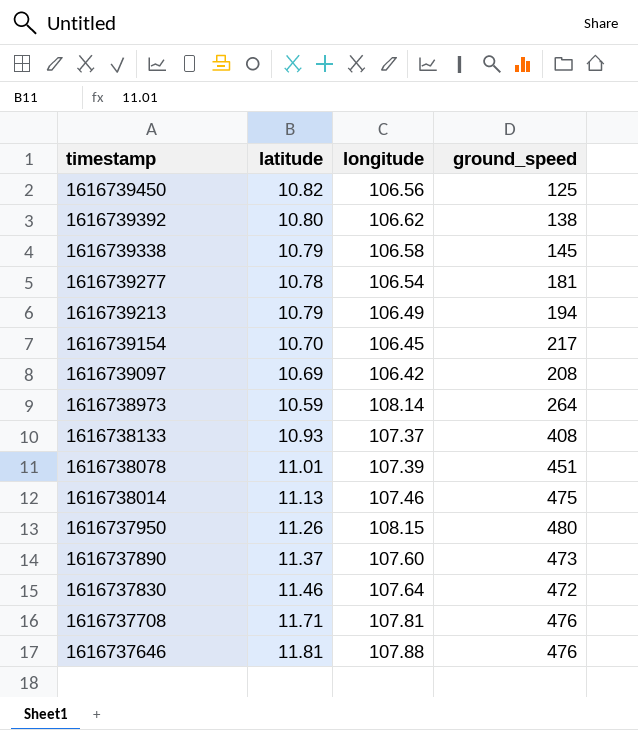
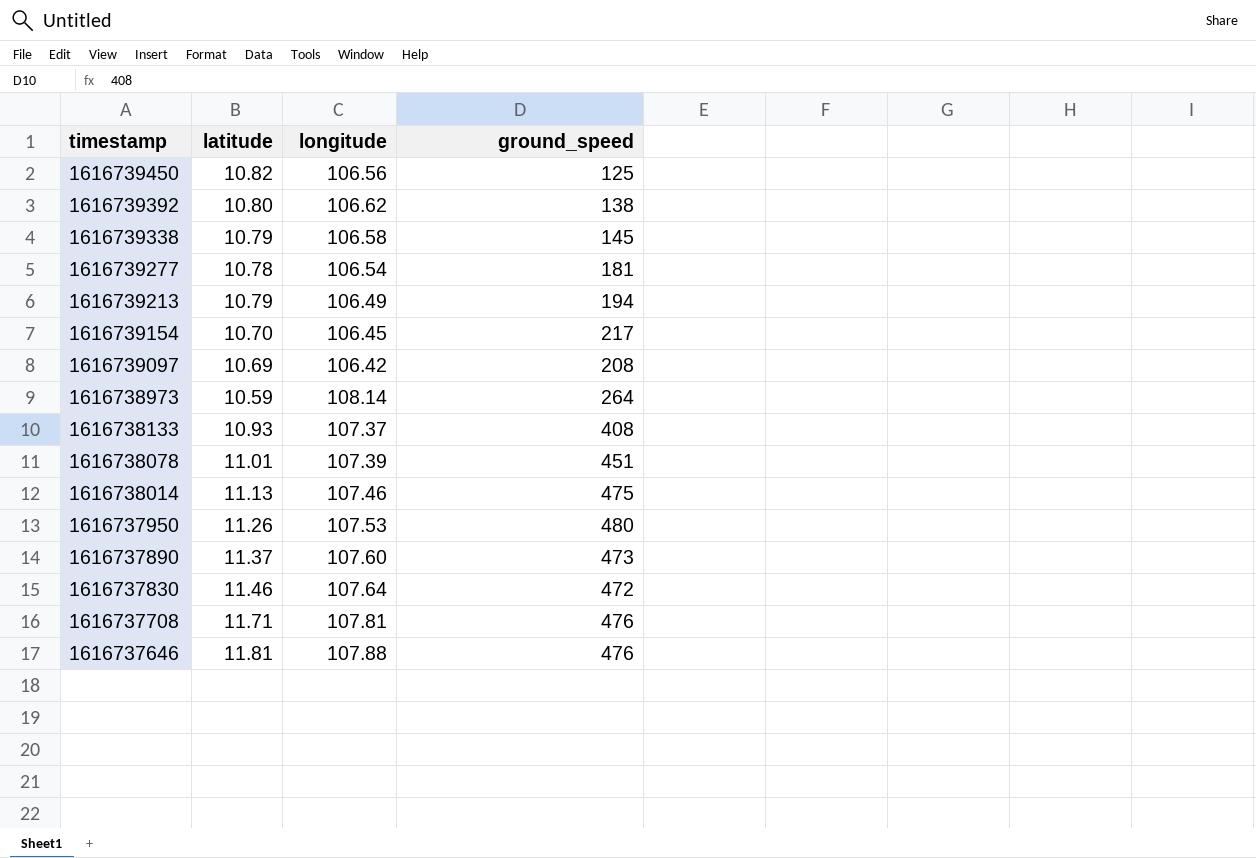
1616737950 | longitude: 108.15 -> 107.53

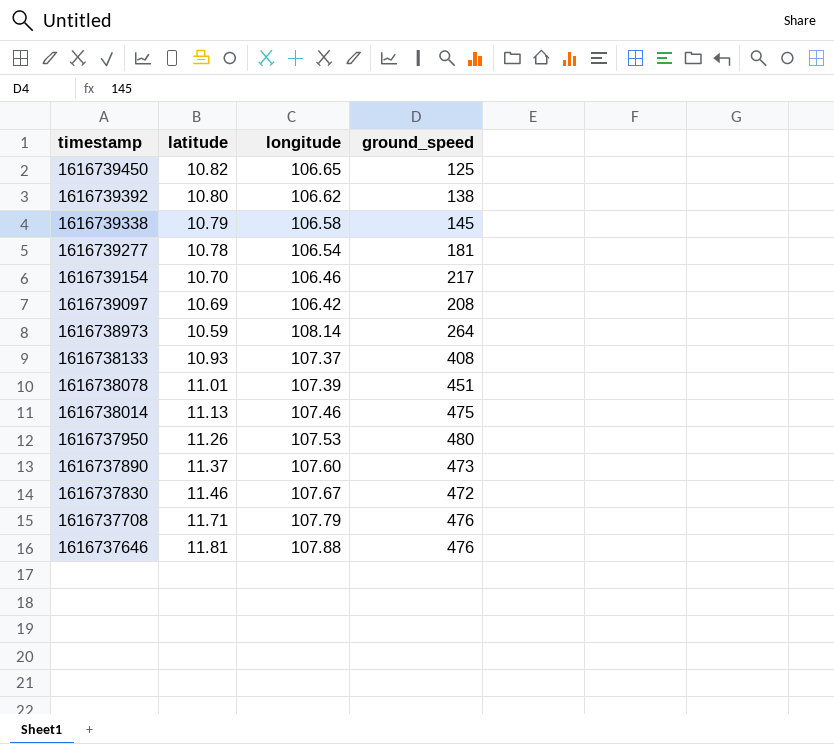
row 1616739213: 10.79 | 106.49 | 194 -> none
1616739450 | longitude: 106.56 -> 106.65
1616739154 | longitude: 106.45 -> 106.46
1616737830 | longitude: 107.64 -> 107.67
1616737708 | longitude: 107.81 -> 107.79

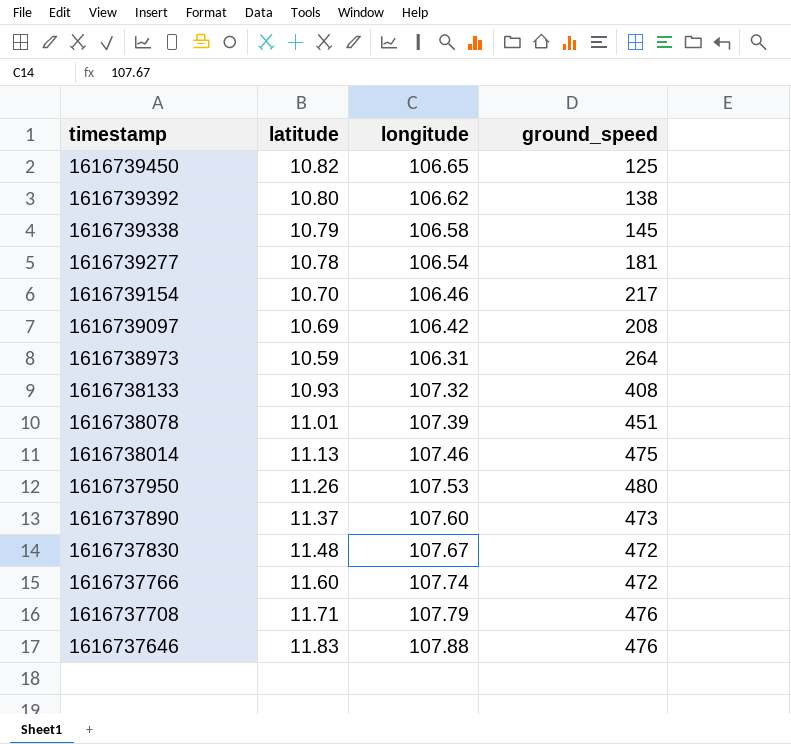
1616738973 | longitude: 108.14 -> 106.31
1616738133 | longitude: 107.37 -> 107.32
1616737830 | latitude: 11.46 -> 11.48
row 1616737766: none -> 11.60 | 107.74 | 472
1616737646 | latitude: 11.81 -> 11.83

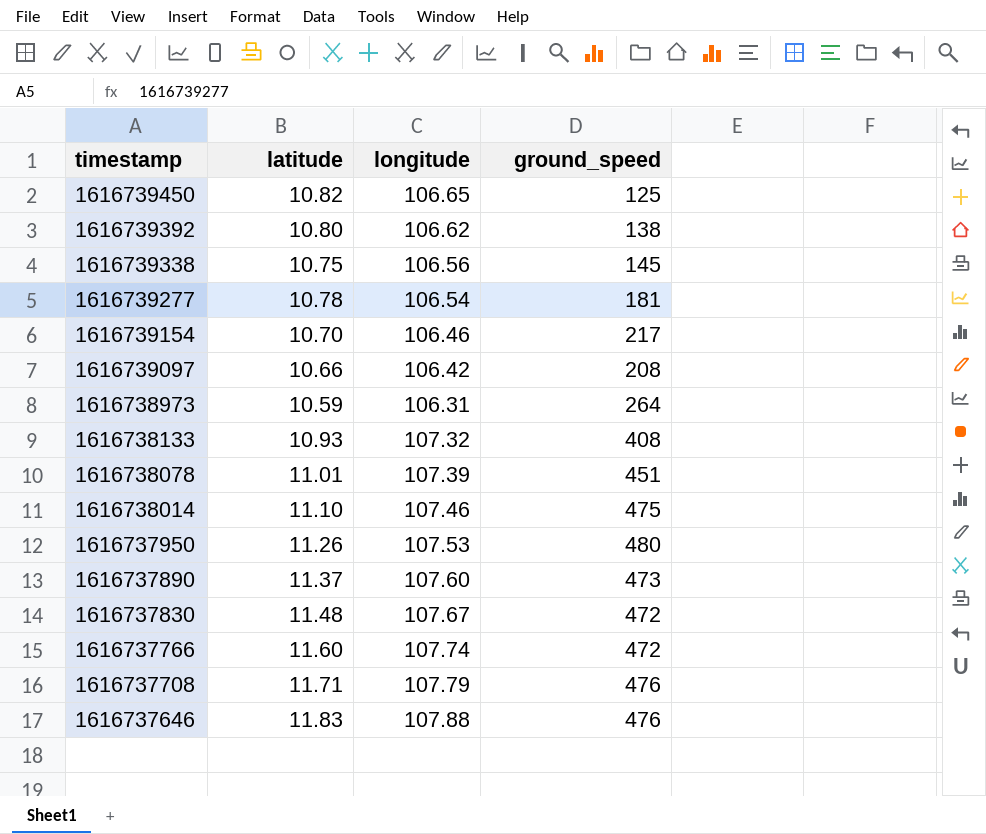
1616739338 | latitude: 10.79 -> 10.75
1616739338 | longitude: 106.58 -> 106.56
1616739097 | latitude: 10.69 -> 10.66
1616738014 | latitude: 11.13 -> 11.10

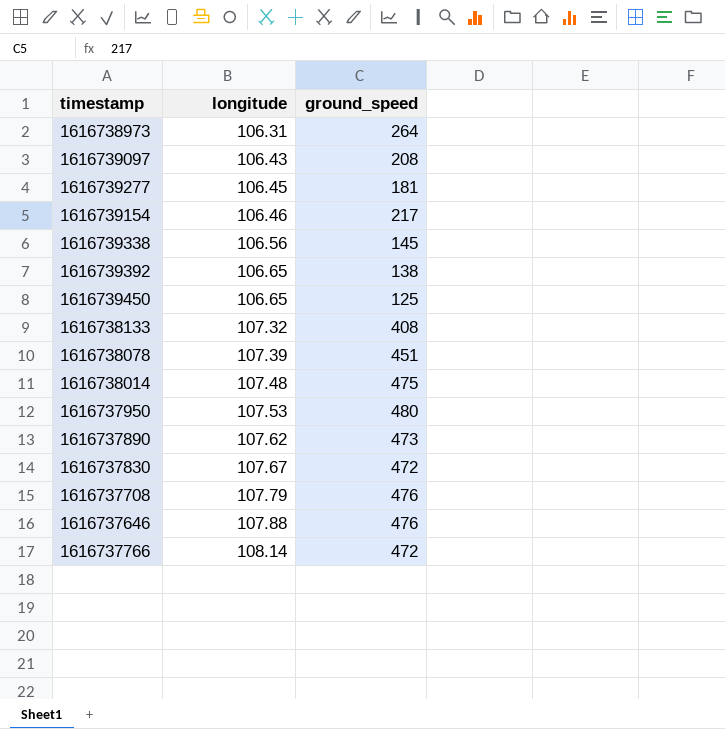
row order: timestamp descending -> longitude ascending
column latitude | position: 2 -> none
1616739097 | longitude: 106.42 -> 106.43
1616739277 | longitude: 106.54 -> 106.45
1616739392 | longitude: 106.62 -> 106.65
1616738014 | longitude: 107.46 -> 107.48
1616737890 | longitude: 107.60 -> 107.62
1616737766 | longitude: 107.74 -> 108.14

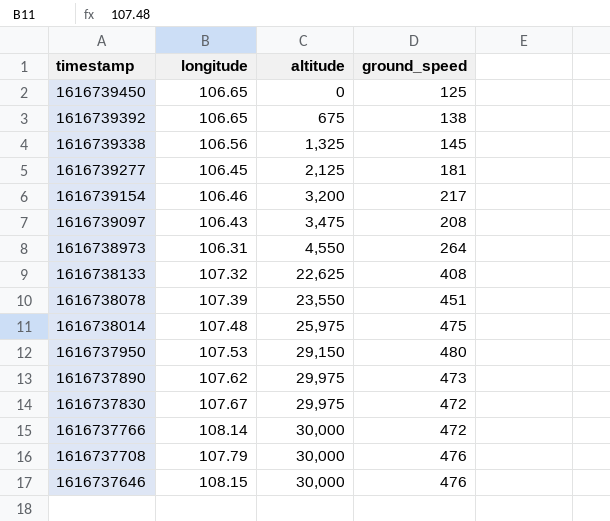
row order: longitude ascending -> timestamp descending
column altitude | position: none -> 3
1616737646 | longitude: 107.88 -> 108.15

